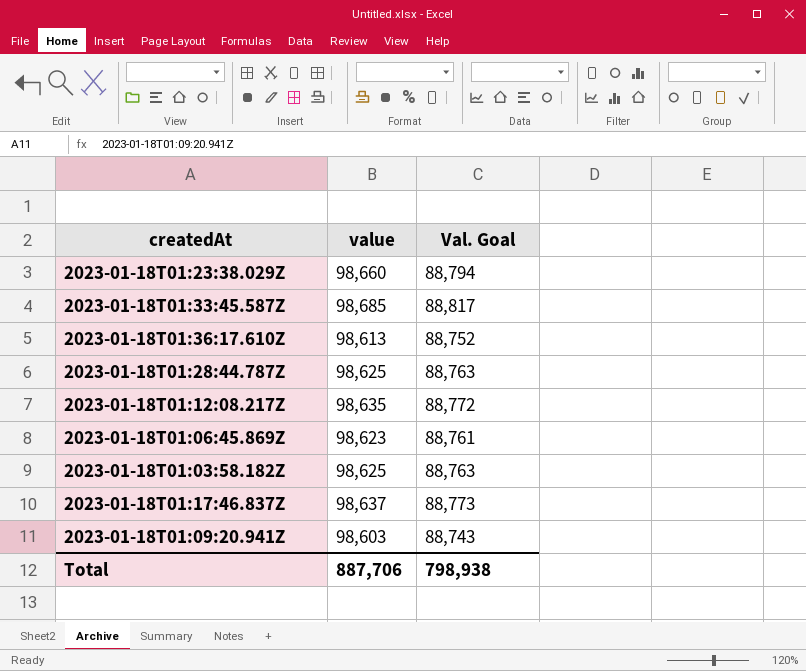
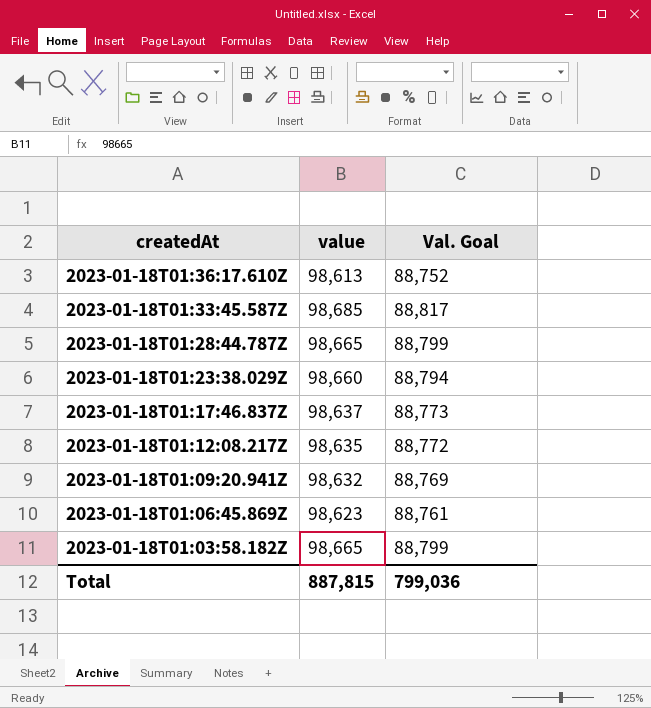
row order: none -> createdAt descending
2023-01-18T01:28:44.787Z | value: 98,625 -> 98,665
2023-01-18T01:28:44.787Z | Val. Goal: 88,763 -> 88,799
2023-01-18T01:09:20.941Z | value: 98,603 -> 98,632
2023-01-18T01:09:20.941Z | Val. Goal: 88,743 -> 88,769
2023-01-18T01:03:58.182Z | value: 98,625 -> 98,665
2023-01-18T01:03:58.182Z | Val. Goal: 88,763 -> 88,799
Total | value: 887,706 -> 887,815
Total | Val. Goal: 798,938 -> 799,036

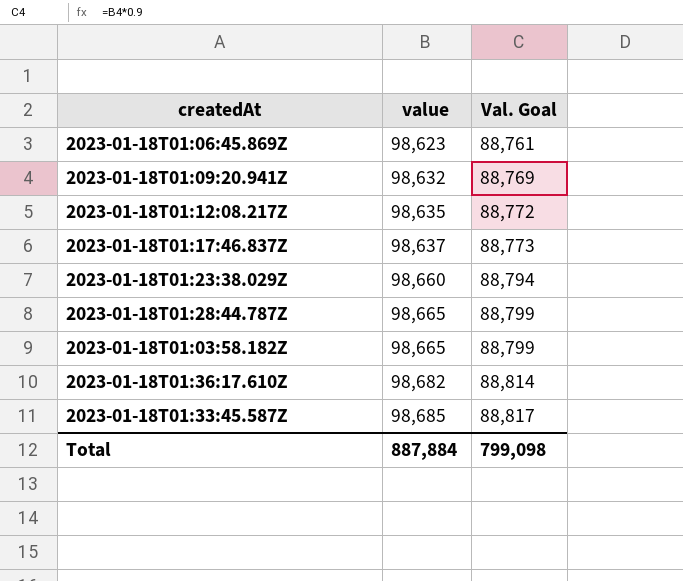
row order: createdAt descending -> value ascending
2023-01-18T01:36:17.610Z | value: 98,613 -> 98,682
2023-01-18T01:36:17.610Z | Val. Goal: 88,752 -> 88,814
Total | value: 887,815 -> 887,884
Total | Val. Goal: 799,036 -> 799,098

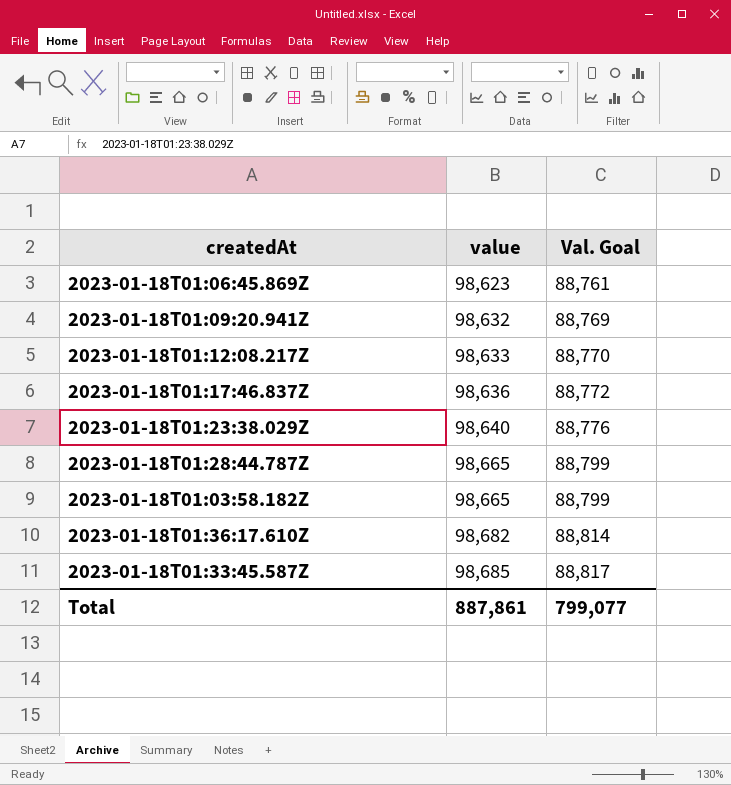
2023-01-18T01:12:08.217Z | value: 98,635 -> 98,633
2023-01-18T01:12:08.217Z | Val. Goal: 88,772 -> 88,770
2023-01-18T01:17:46.837Z | value: 98,637 -> 98,636
2023-01-18T01:17:46.837Z | Val. Goal: 88,773 -> 88,772
2023-01-18T01:23:38.029Z | value: 98,660 -> 98,640
2023-01-18T01:23:38.029Z | Val. Goal: 88,794 -> 88,776
Total | value: 887,884 -> 887,861
Total | Val. Goal: 799,098 -> 799,077

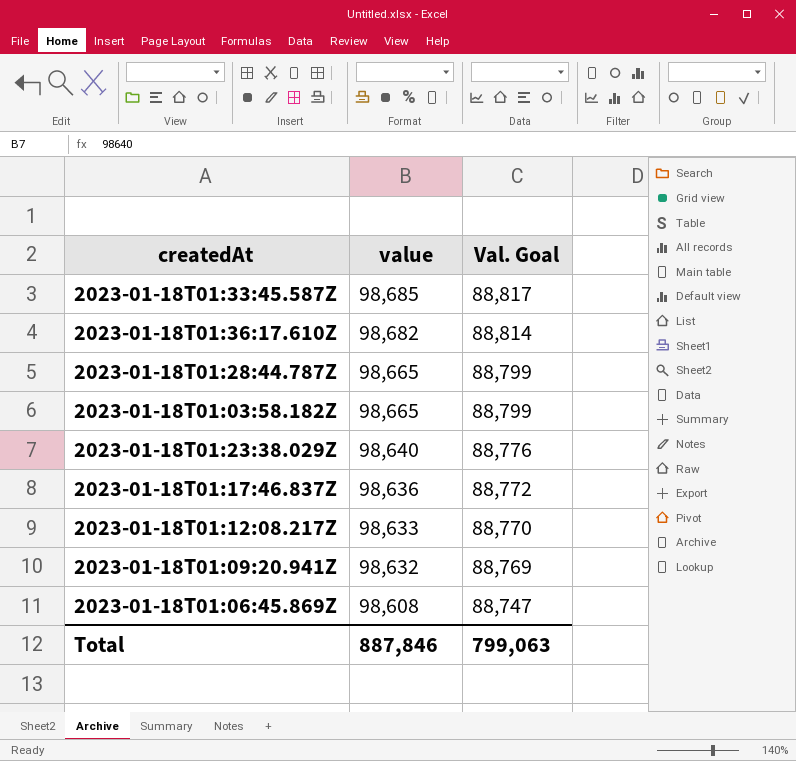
row order: value ascending -> value descending
2023-01-18T01:06:45.869Z | value: 98,623 -> 98,608
2023-01-18T01:06:45.869Z | Val. Goal: 88,761 -> 88,747
Total | value: 887,861 -> 887,846
Total | Val. Goal: 799,077 -> 799,063

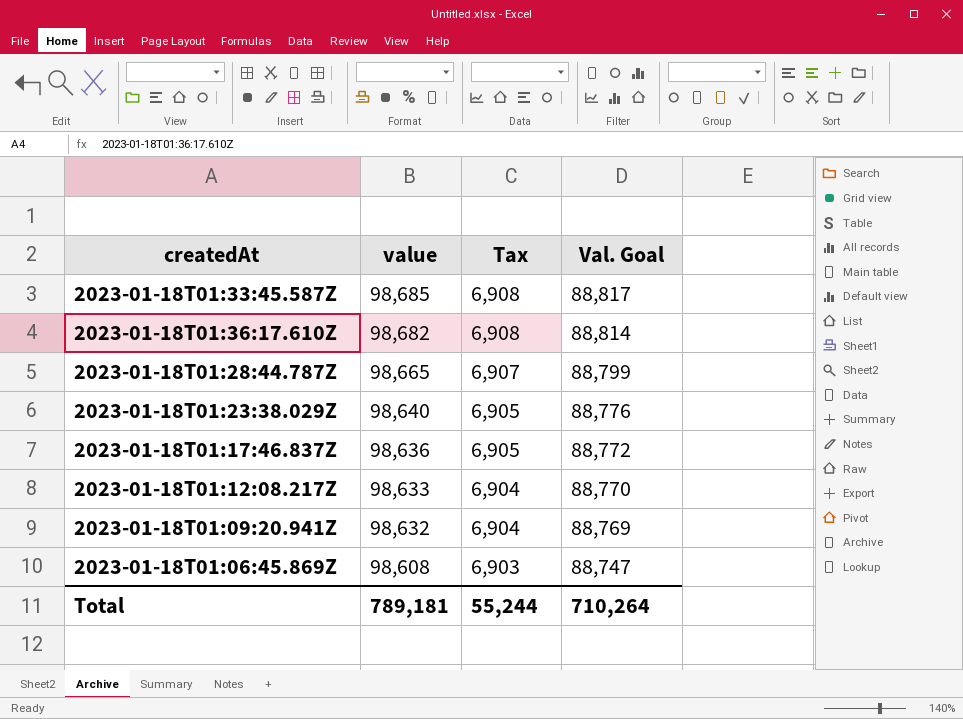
column Tax | formula: none -> [value] * 0.07
row 2023-01-18T01:03:58.182Z: 98,665 | 88,799 -> none
Total | value: 887,846 -> 789,181
Total | Val. Goal: 799,063 -> 710,264

